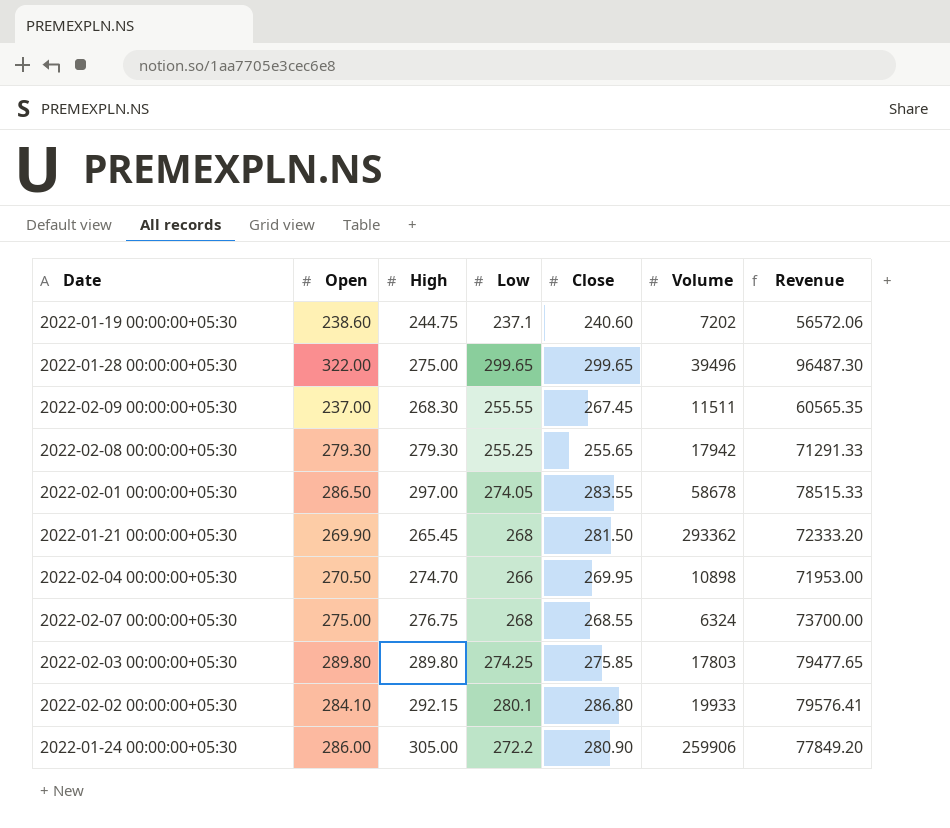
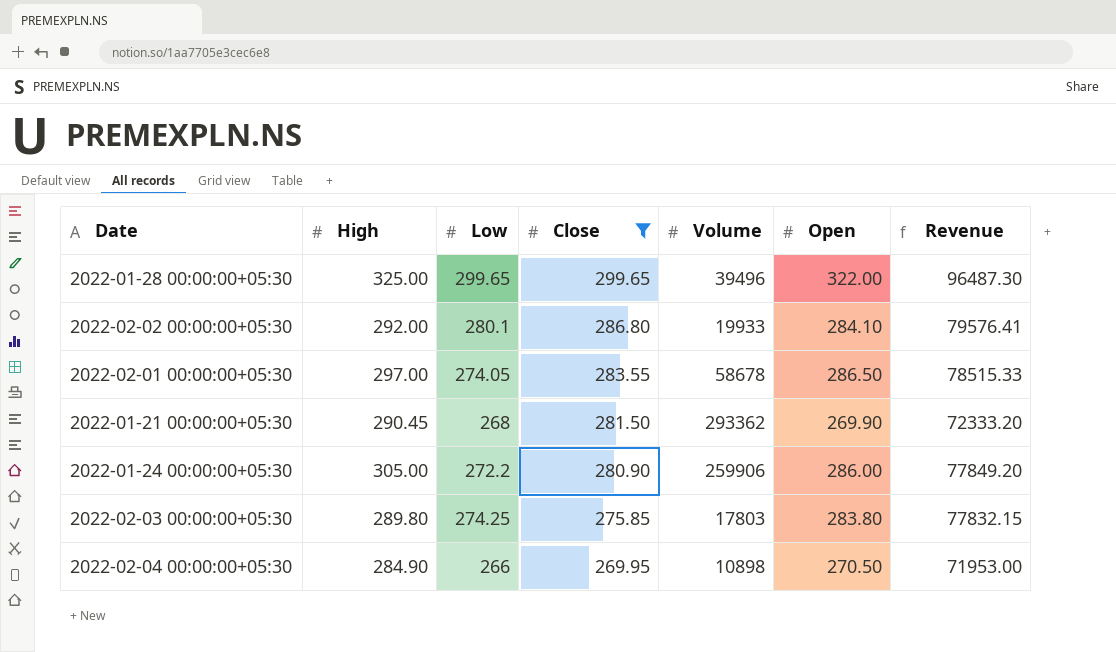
filter: none -> Close >= 269.95
row order: none -> Close descending
column Open | position: 2 -> 6
2022-01-28 00:00:00+05:30 | High: 275.00 -> 325.00
2022-02-02 00:00:00+05:30 | High: 292.15 -> 292.00
2022-01-21 00:00:00+05:30 | High: 265.45 -> 290.45
2022-02-03 00:00:00+05:30 | Open: 289.80 -> 283.80
2022-02-03 00:00:00+05:30 | Revenue: 79477.65 -> 77832.15
2022-02-04 00:00:00+05:30 | High: 274.70 -> 284.90

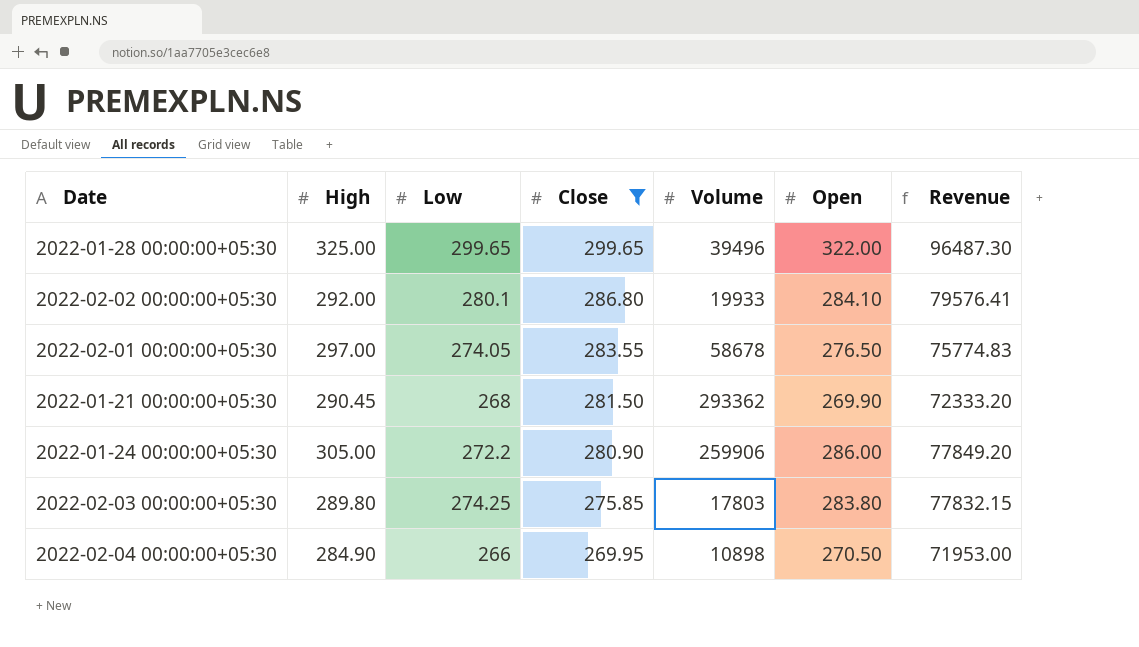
2022-02-01 00:00:00+05:30 | Open: 286.50 -> 276.50
2022-02-01 00:00:00+05:30 | Revenue: 78515.33 -> 75774.83

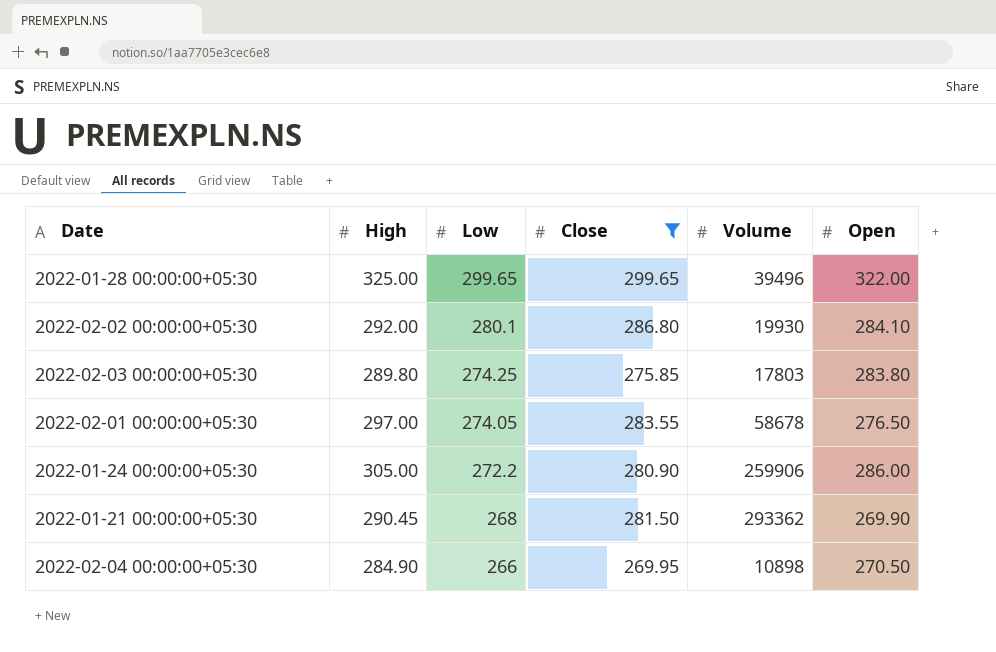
row order: Close descending -> Low descending
column Revenue | formula: [Low] * [Open] -> none
2022-02-02 00:00:00+05:30 | Volume: 19933 -> 19930

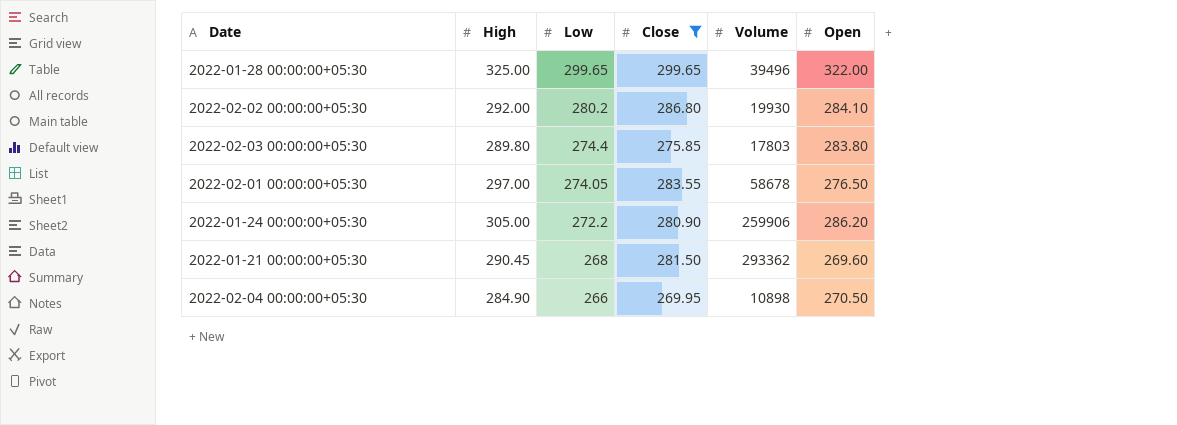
2022-02-02 00:00:00+05:30 | Low: 280.1 -> 280.2
2022-02-03 00:00:00+05:30 | Low: 274.25 -> 274.4
2022-01-24 00:00:00+05:30 | Open: 286.00 -> 286.20
2022-01-21 00:00:00+05:30 | Open: 269.90 -> 269.60

